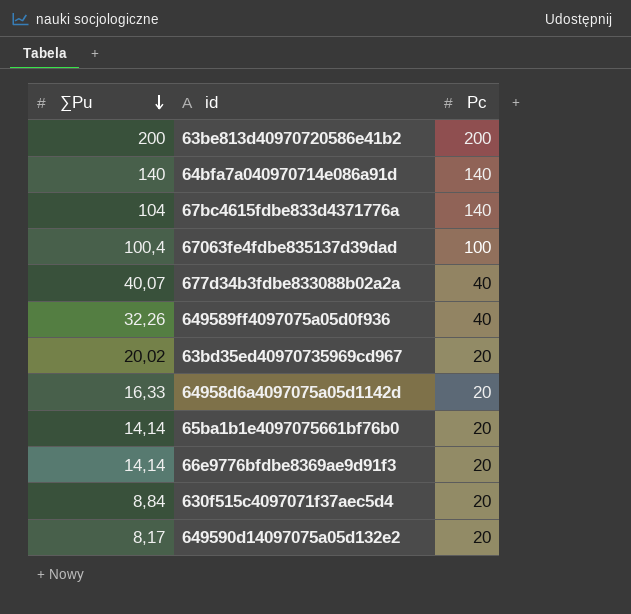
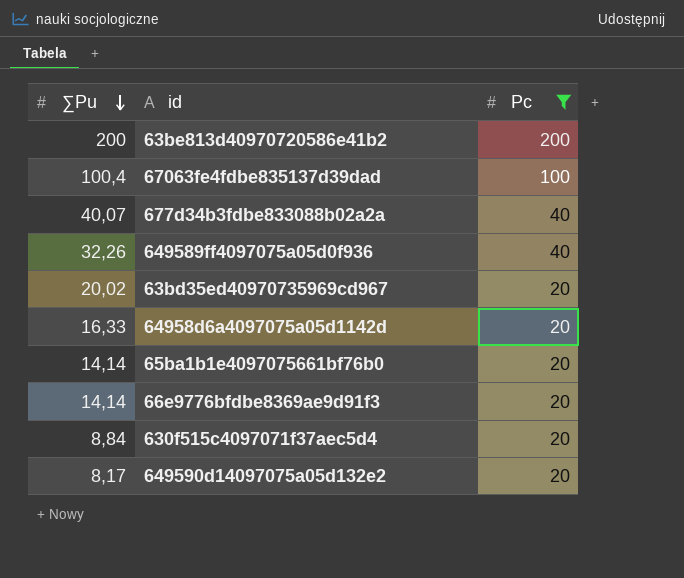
filter: none -> Pc != 140

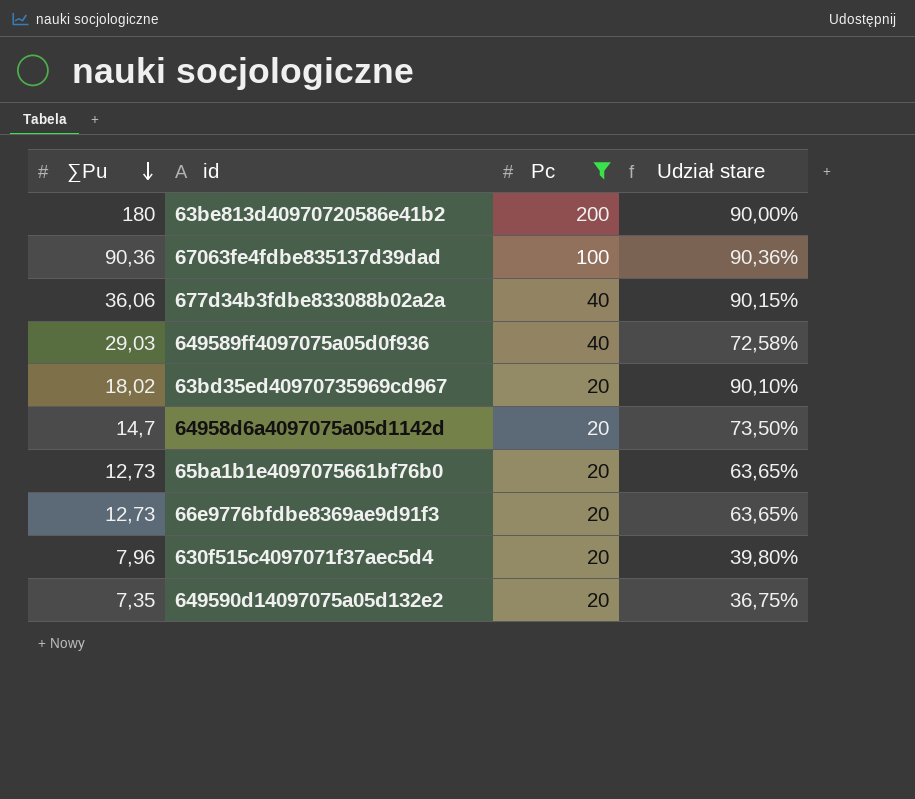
column Udział stare | formula: none -> [∑Pu] / [Pc]
63be813d40970720586e41b2 | ∑Pu: 200 -> 180
67063fe4fdbe835137d39dad | ∑Pu: 100,4 -> 90,36
677d34b3fdbe833088b02a2a | ∑Pu: 40,07 -> 36,06
649589ff4097075a05d0f936 | ∑Pu: 32,26 -> 29,03
63bd35ed40970735969cd967 | ∑Pu: 20,02 -> 18,02
64958d6a4097075a05d1142d | ∑Pu: 16,33 -> 14,7
65ba1b1e4097075661bf76b0 | ∑Pu: 14,14 -> 12,73
66e9776bfdbe8369ae9d91f3 | ∑Pu: 14,14 -> 12,73
630f515c4097071f37aec5d4 | ∑Pu: 8,84 -> 7,96
649590d14097075a05d132e2 | ∑Pu: 8,17 -> 7,35

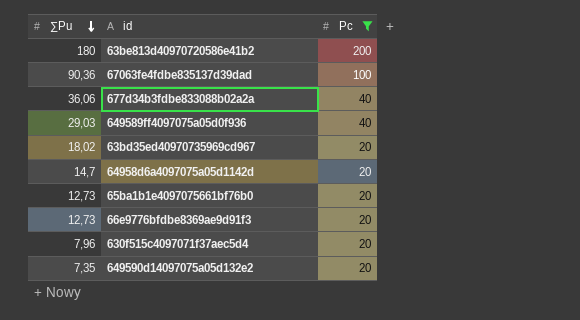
column Udział stare | formula: [∑Pu] / [Pc] -> none

